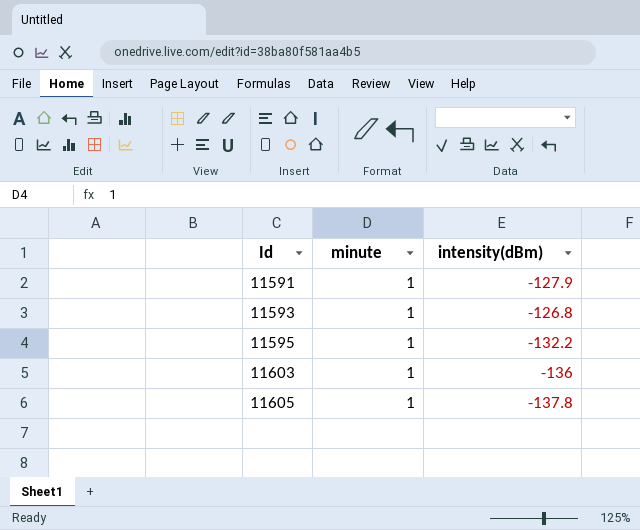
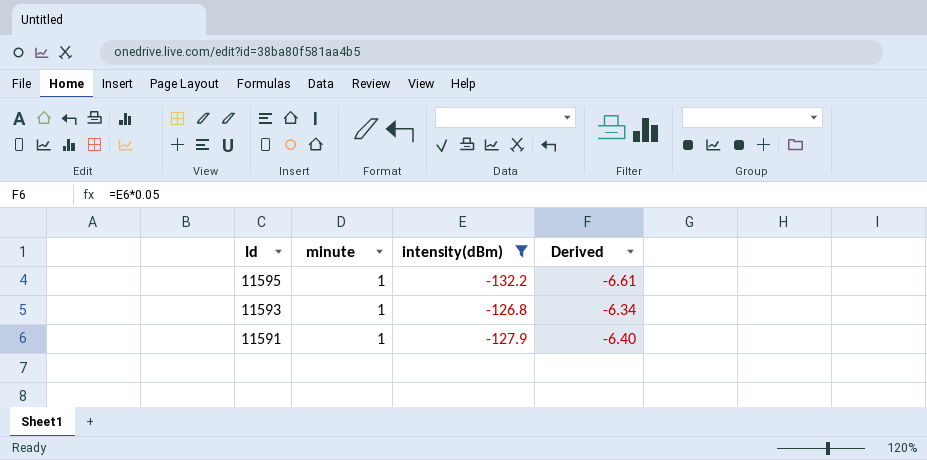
filter: none -> intensity(dBm) >= -132.2
row order: Id ascending -> Id descending
column Derived | formula: none -> [intensity(dBm)] * 0.05

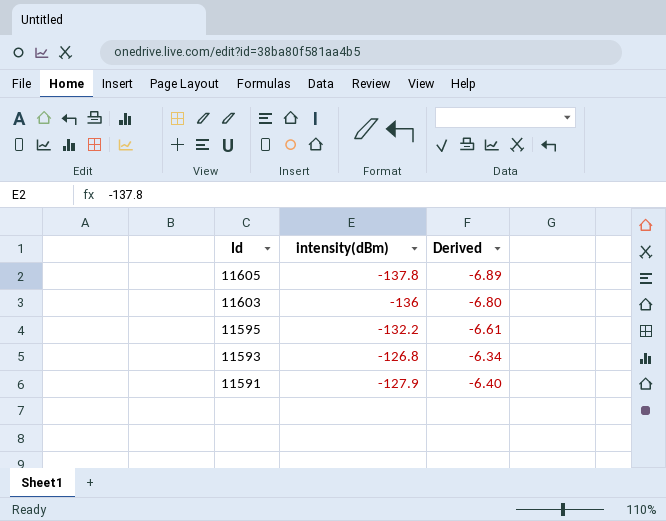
filter: intensity(dBm) >= -132.2 -> none
column minute | position: 2 -> none

